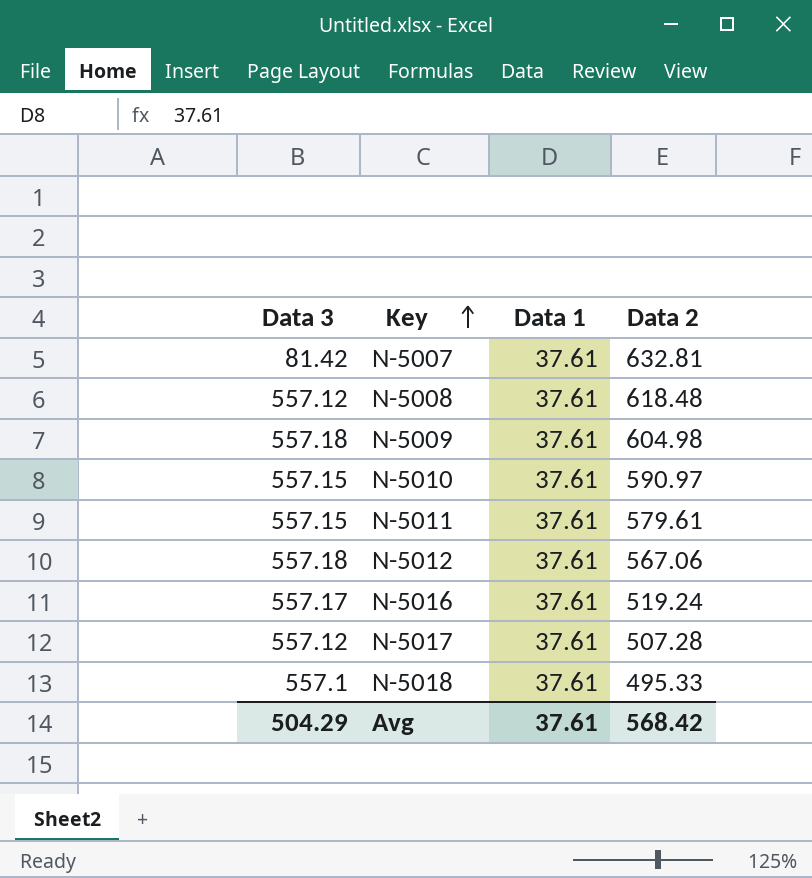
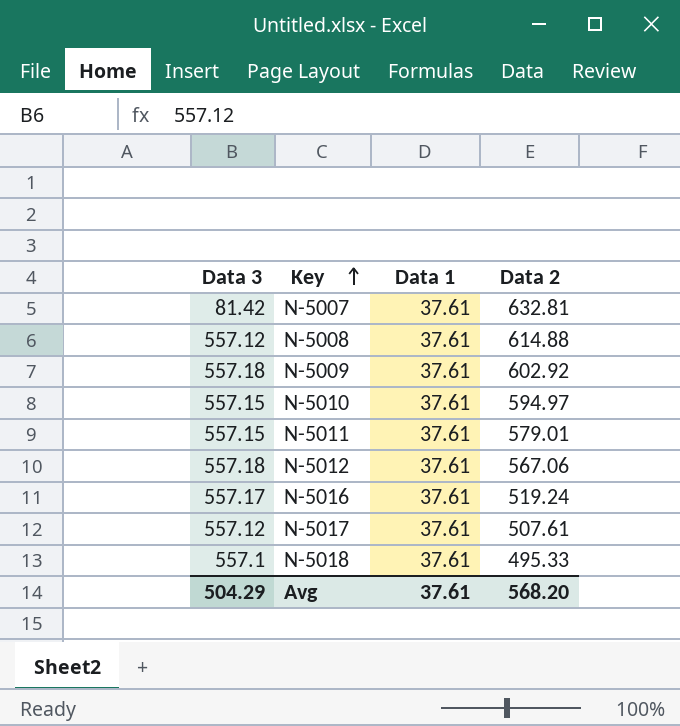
N-5008 | Data 2: 618.48 -> 614.88
N-5009 | Data 2: 604.98 -> 602.92
N-5010 | Data 2: 590.97 -> 594.97
N-5011 | Data 2: 579.61 -> 579.01
N-5017 | Data 2: 507.28 -> 507.61
Avg | Data 2: 568.42 -> 568.20

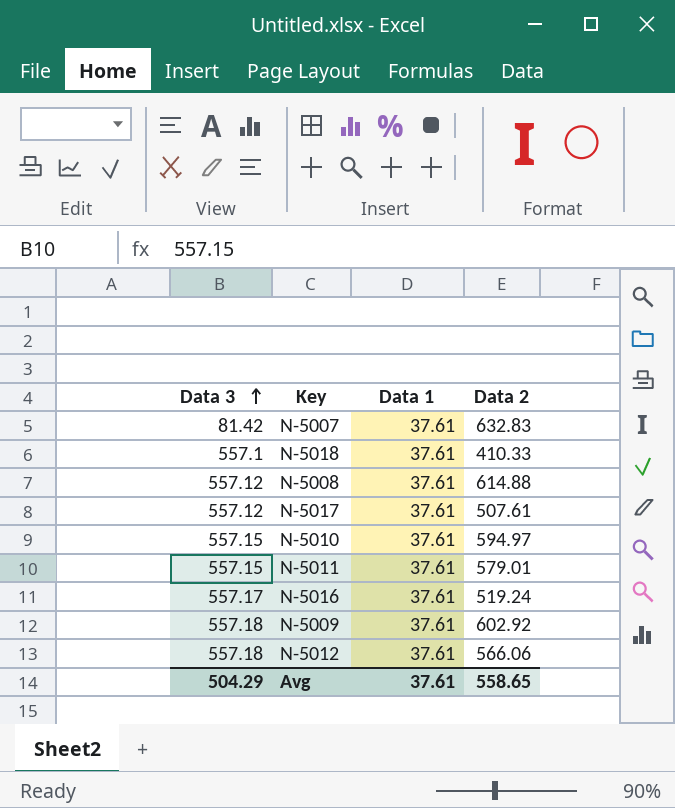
row order: Key ascending -> Data 3 ascending
N-5007 | Data 2: 632.81 -> 632.83
N-5018 | Data 2: 495.33 -> 410.33
N-5012 | Data 2: 567.06 -> 566.06
Avg | Data 2: 568.20 -> 558.65

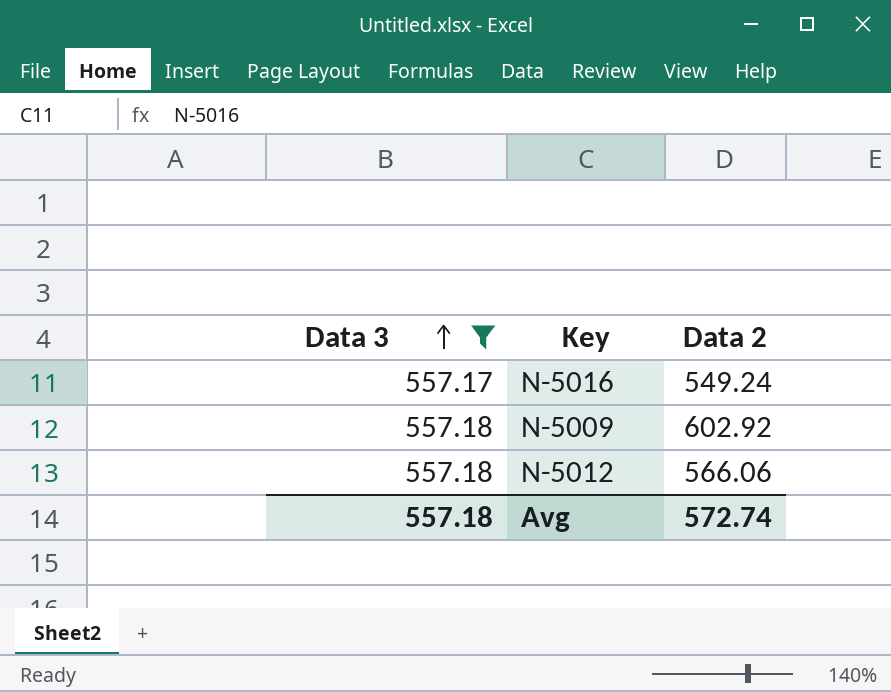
filter: none -> Data 3 >= 557.17
column Data 1 | position: 3 -> none
N-5016 | Data 2: 519.24 -> 549.24
Avg | Data 3: 504.29 -> 557.18
Avg | Data 2: 558.65 -> 572.74

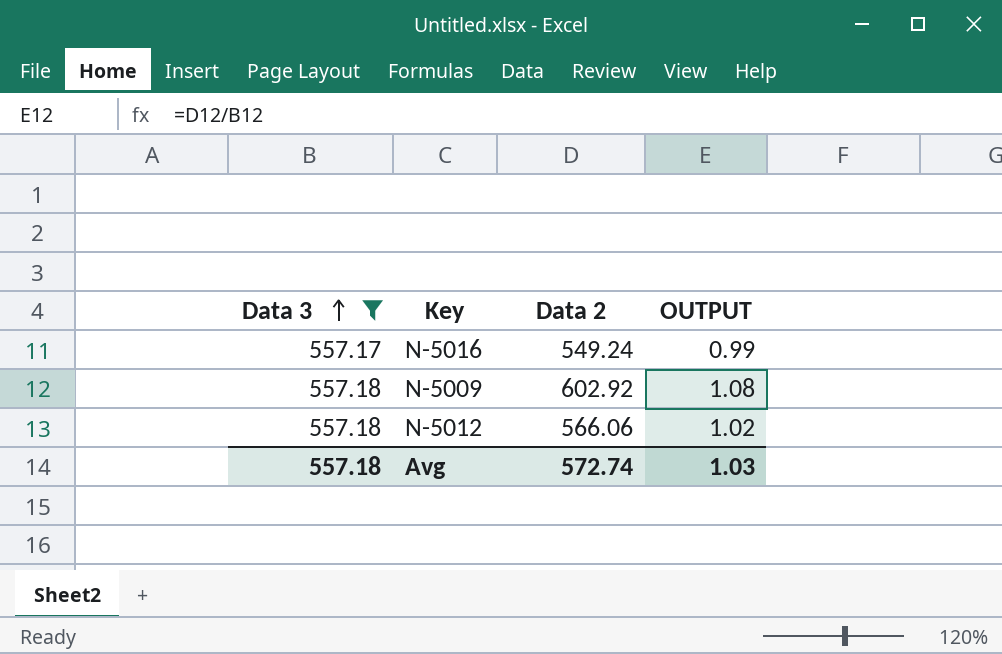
column OUTPUT | formula: none -> [Data 2] / [Data 3]

